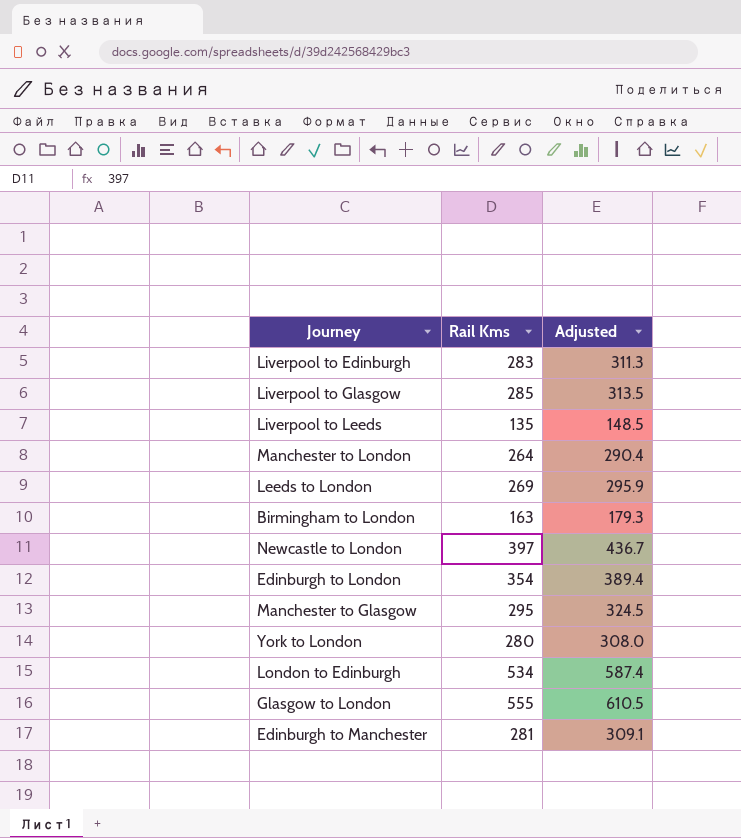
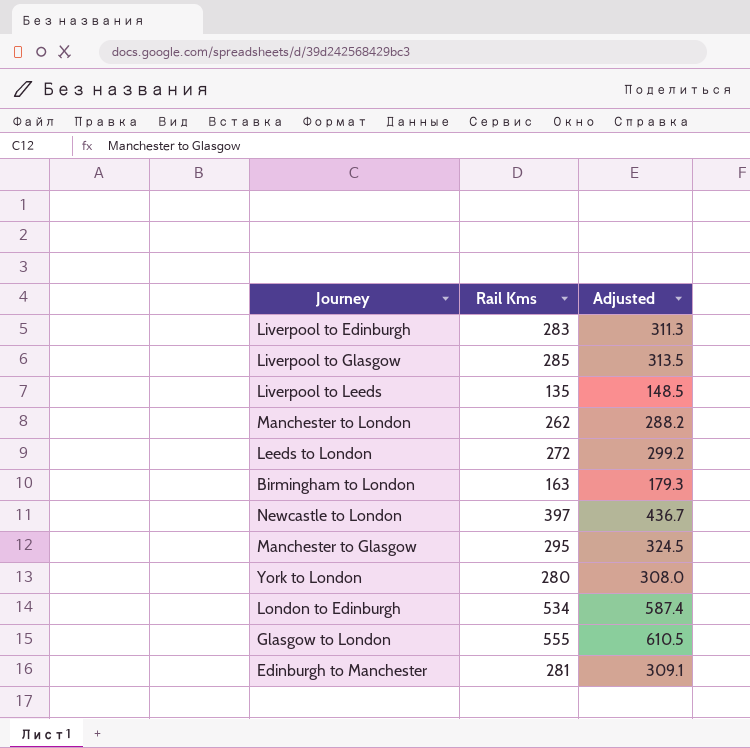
row Edinburgh to London: 354 | 389.4 -> none
Manchester to London | Rail Kms: 264 -> 262
Manchester to London | Adjusted: 290.4 -> 288.2
Leeds to London | Rail Kms: 269 -> 272
Leeds to London | Adjusted: 295.9 -> 299.2

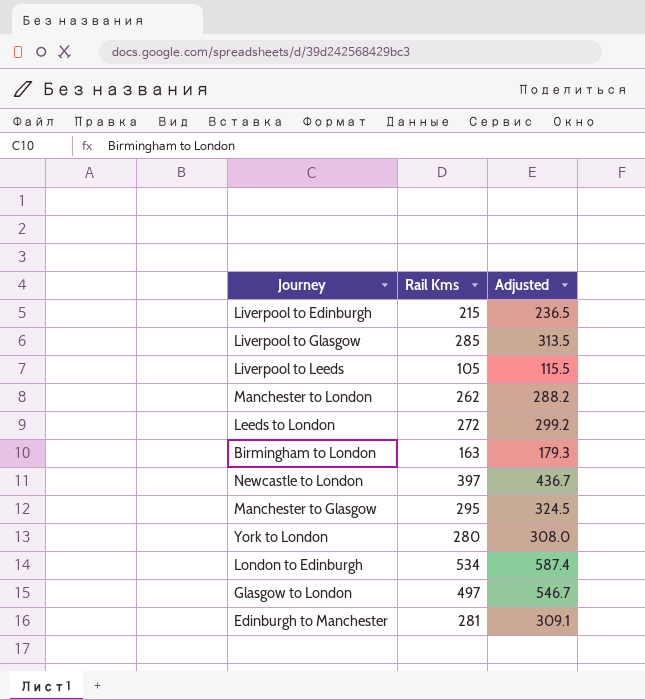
Liverpool to Edinburgh | Rail Kms: 283 -> 215
Liverpool to Edinburgh | Adjusted: 311.3 -> 236.5
Liverpool to Leeds | Rail Kms: 135 -> 105
Liverpool to Leeds | Adjusted: 148.5 -> 115.5
Glasgow to London | Rail Kms: 555 -> 497
Glasgow to London | Adjusted: 610.5 -> 546.7

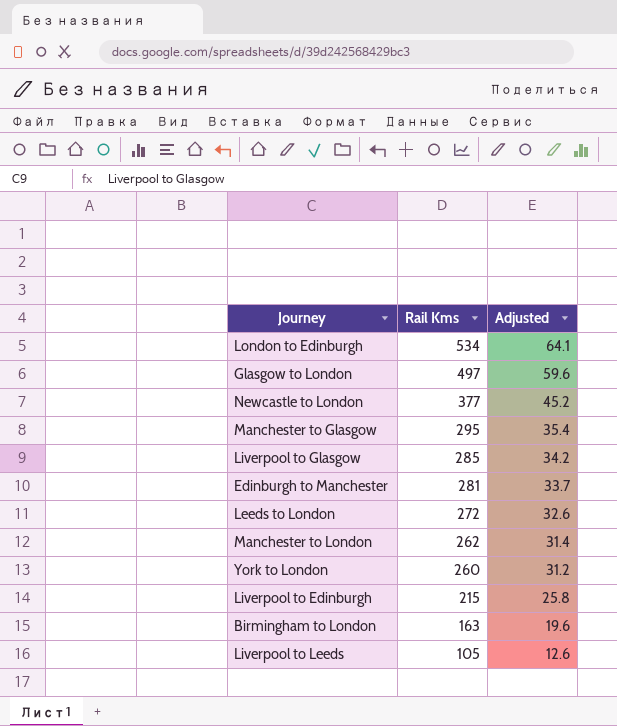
row order: none -> Rail Kms descending
column Adjusted | formula: [Rail Kms] * 1.1 -> [Rail Kms] * 0.12
Newcastle to London | Rail Kms: 397 -> 377
York to London | Rail Kms: 280 -> 260

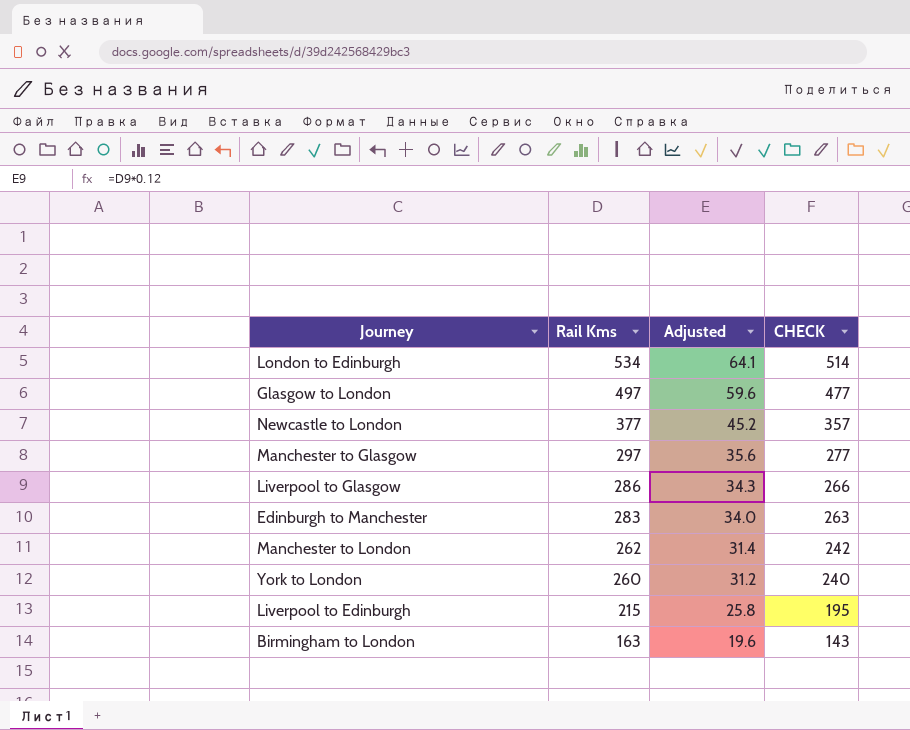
column CHECK | formula: none -> [Rail Kms] - 20
row Leeds to London: 272 | 32.6 -> none
row Liverpool to Leeds: 105 | 12.6 -> none
Manchester to Glasgow | Rail Kms: 295 -> 297
Manchester to Glasgow | Adjusted: 35.4 -> 35.6
Liverpool to Glasgow | Rail Kms: 285 -> 286
Liverpool to Glasgow | Adjusted: 34.2 -> 34.3
Edinburgh to Manchester | Rail Kms: 281 -> 283
Edinburgh to Manchester | Adjusted: 33.7 -> 34.0

